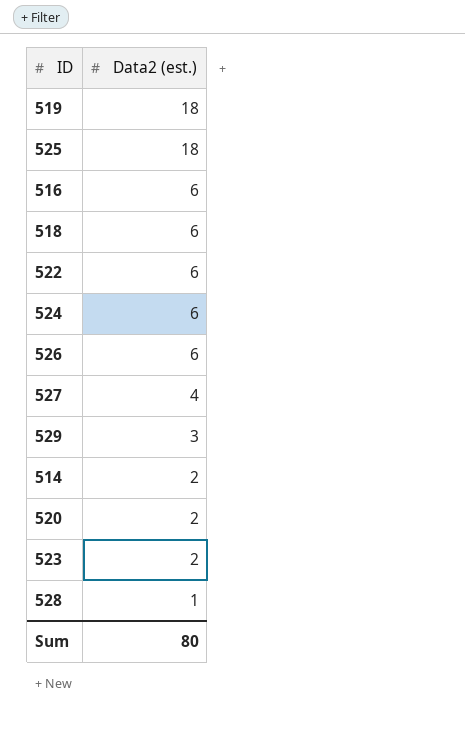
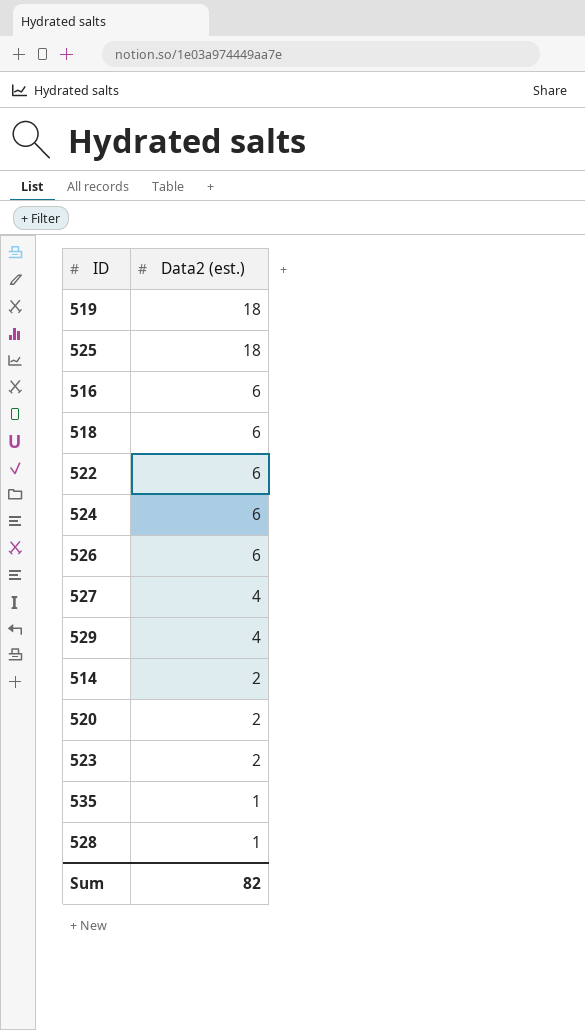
529 | Data2 (est.): 3 -> 4
row 535: none -> 1
Sum | Data2 (est.): 80 -> 82

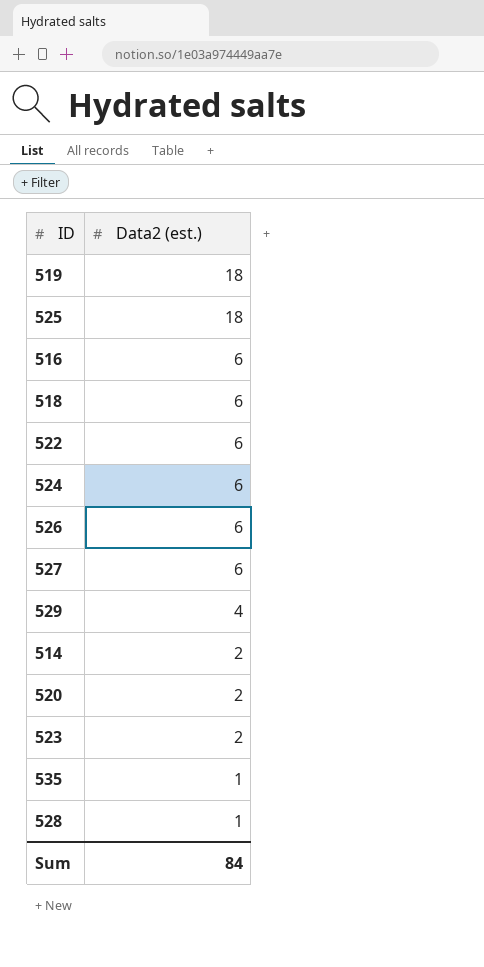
527 | Data2 (est.): 4 -> 6
Sum | Data2 (est.): 82 -> 84

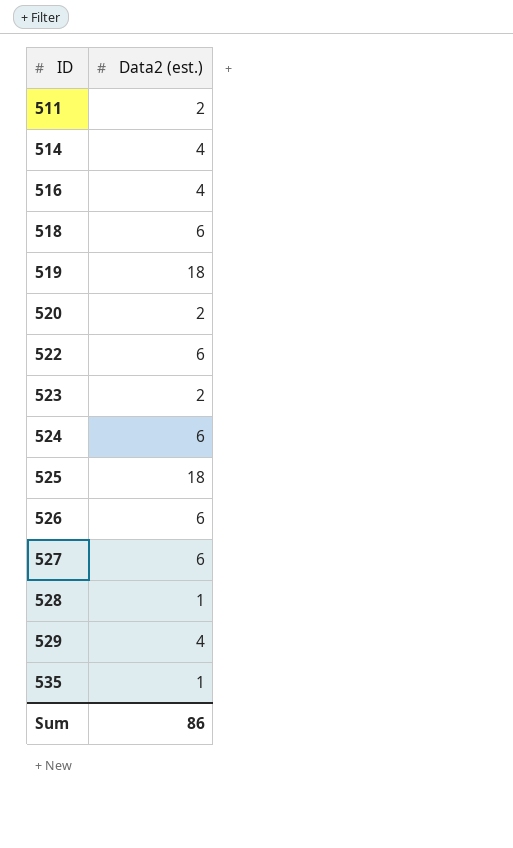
row order: Data2 (est.) descending -> ID ascending
row 511: none -> 2
514 | Data2 (est.): 2 -> 4
516 | Data2 (est.): 6 -> 4
Sum | Data2 (est.): 84 -> 86

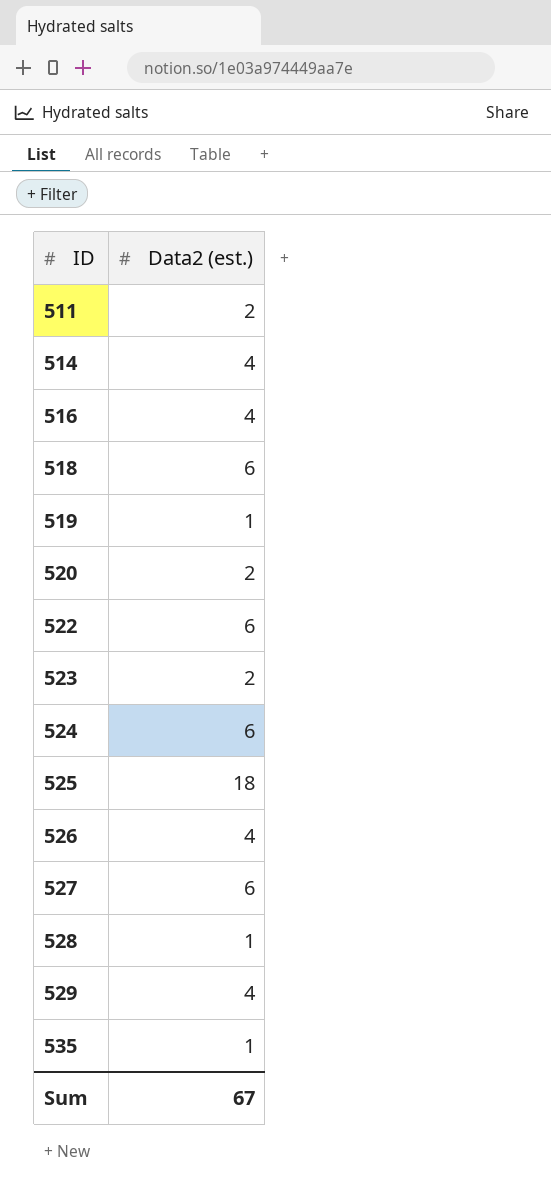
519 | Data2 (est.): 18 -> 1
526 | Data2 (est.): 6 -> 4
Sum | Data2 (est.): 86 -> 67

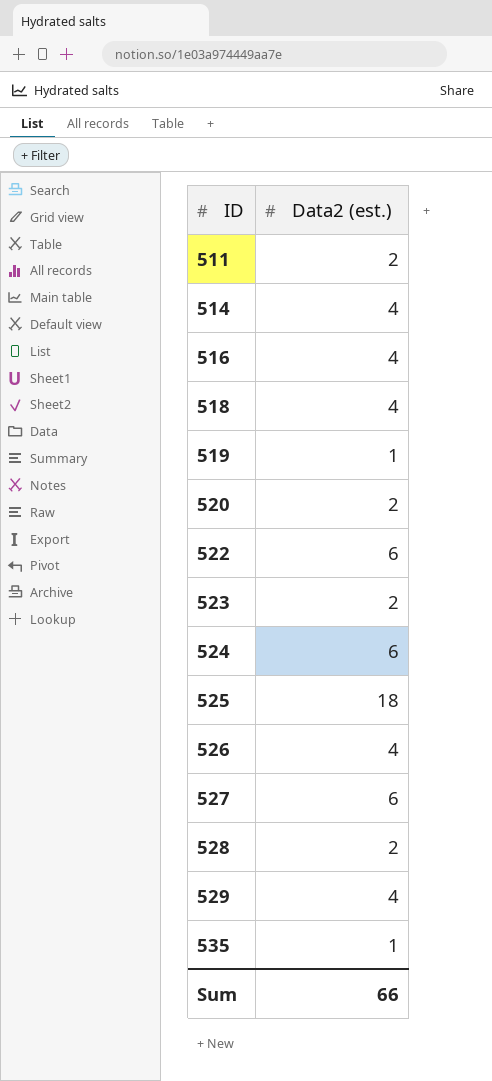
518 | Data2 (est.): 6 -> 4
528 | Data2 (est.): 1 -> 2
Sum | Data2 (est.): 67 -> 66

